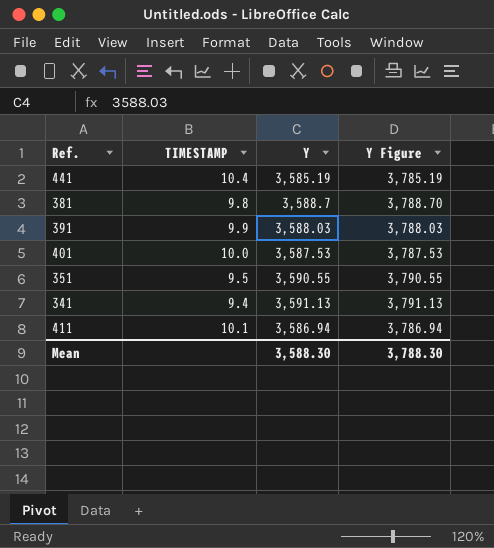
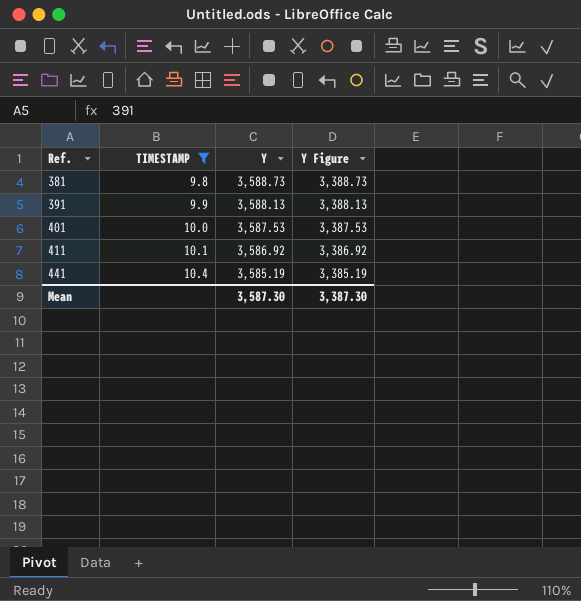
filter: none -> TIMESTAMP >= 9.8
row order: none -> Ref. ascending
column Y Figure | formula: [Y] + 200 -> [Y] - 200
381 | Y: 3,588.7 -> 3,588.73
391 | Y: 3,588.03 -> 3,588.13
411 | Y: 3,586.94 -> 3,586.92
Mean | Y: 3,588.30 -> 3,587.30
Mean | Y Figure: 3,788.30 -> 3,387.30

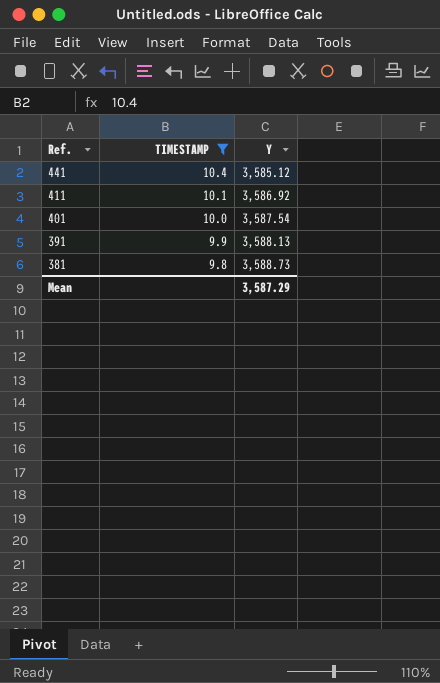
row order: Ref. ascending -> Ref. descending
column Y Figure | formula: [Y] - 200 -> none
441 | Y: 3,585.19 -> 3,585.12
401 | Y: 3,587.53 -> 3,587.54
Mean | Y: 3,587.30 -> 3,587.29

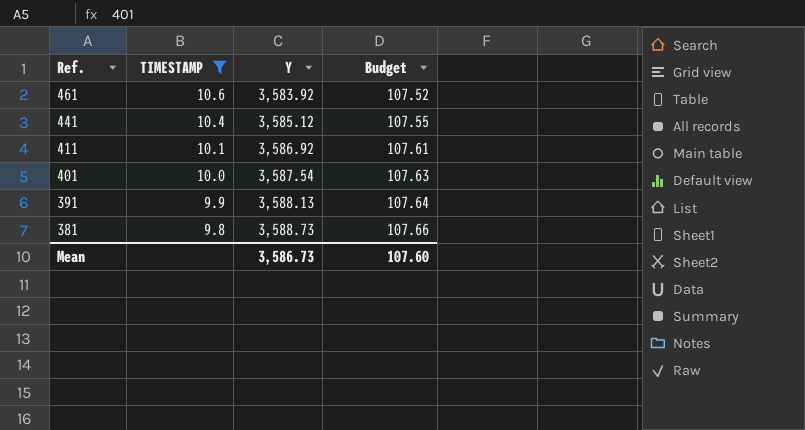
column Budget | formula: none -> [Y] * 0.03
row 461: none -> 10.6 | 3,583.92 | 107.52
Mean | Y: 3,587.29 -> 3,586.73

